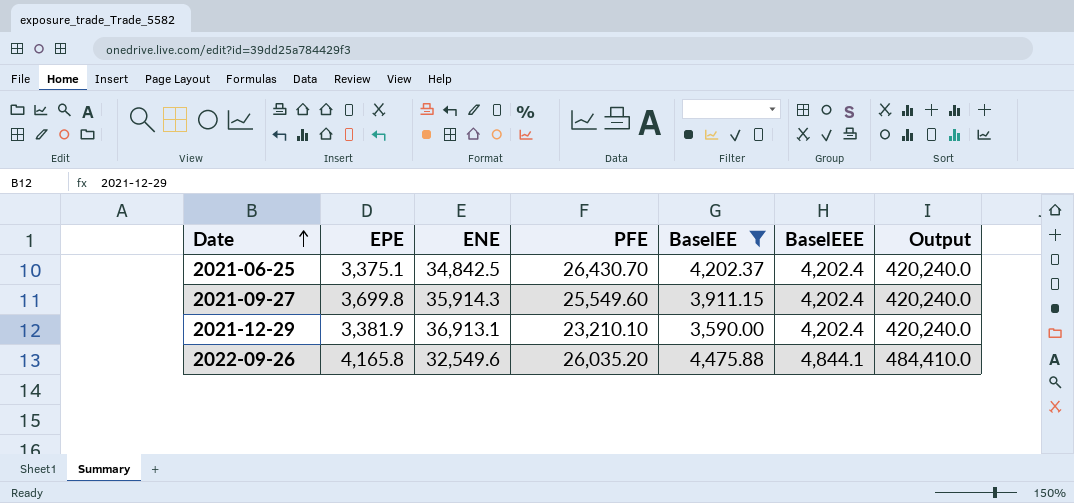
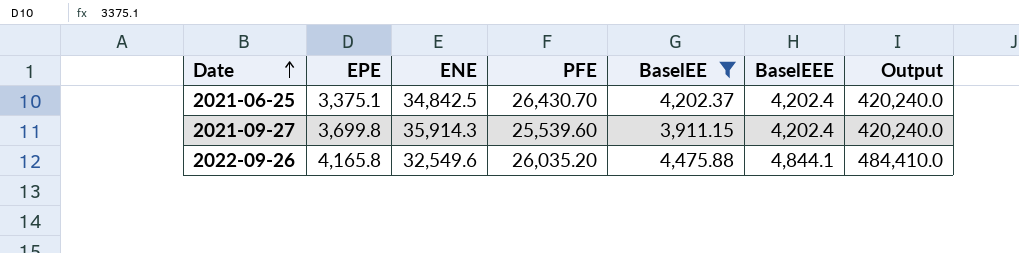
row 2021-12-29: 3,381.9 | 36,913.1 | 23,210.10 | 3,590.00 | 4,202.4 | 420,240.0 -> none
2021-09-27 | PFE: 25,549.60 -> 25,539.60

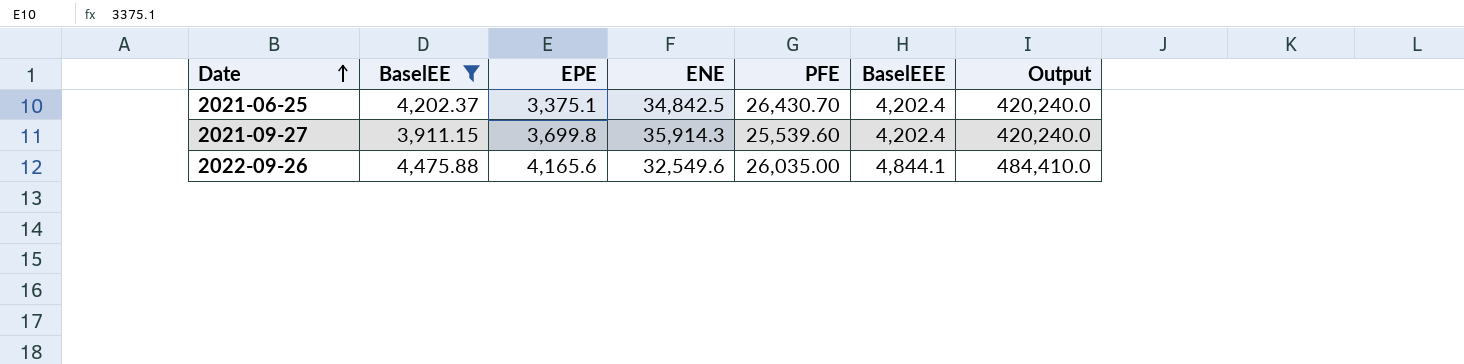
column BaselEE | position: 5 -> 2
2022-09-26 | EPE: 4,165.8 -> 4,165.6
2022-09-26 | PFE: 26,035.20 -> 26,035.00

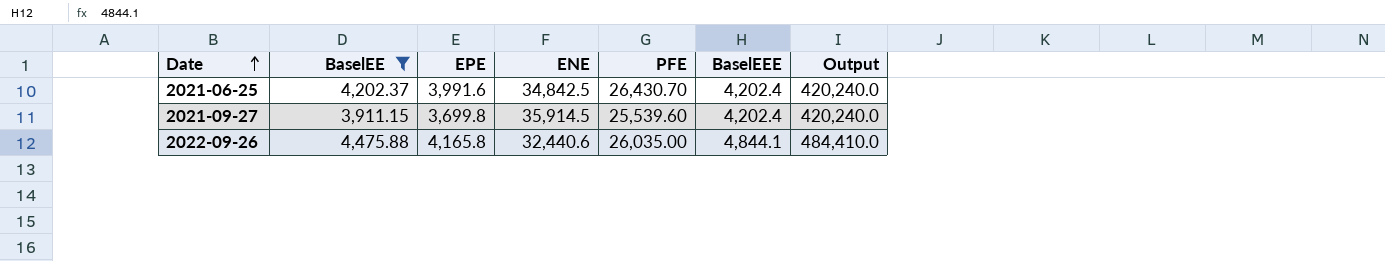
2021-06-25 | EPE: 3,375.1 -> 3,991.6
2021-09-27 | ENE: 35,914.3 -> 35,914.5
2022-09-26 | EPE: 4,165.6 -> 4,165.8
2022-09-26 | ENE: 32,549.6 -> 32,440.6

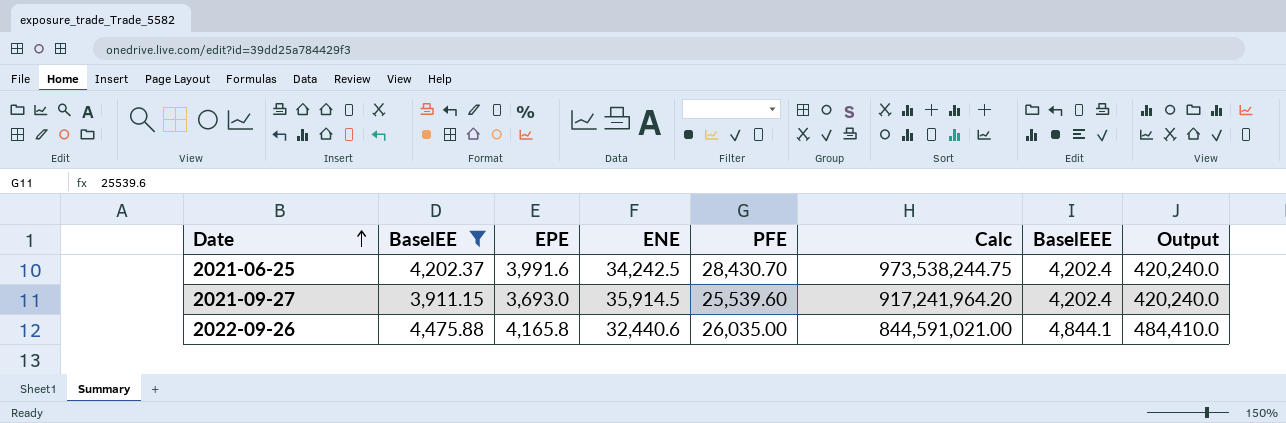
column Calc | formula: none -> [ENE] * [PFE]
2021-06-25 | ENE: 34,842.5 -> 34,242.5
2021-06-25 | PFE: 26,430.70 -> 28,430.70
2021-09-27 | EPE: 3,699.8 -> 3,693.0

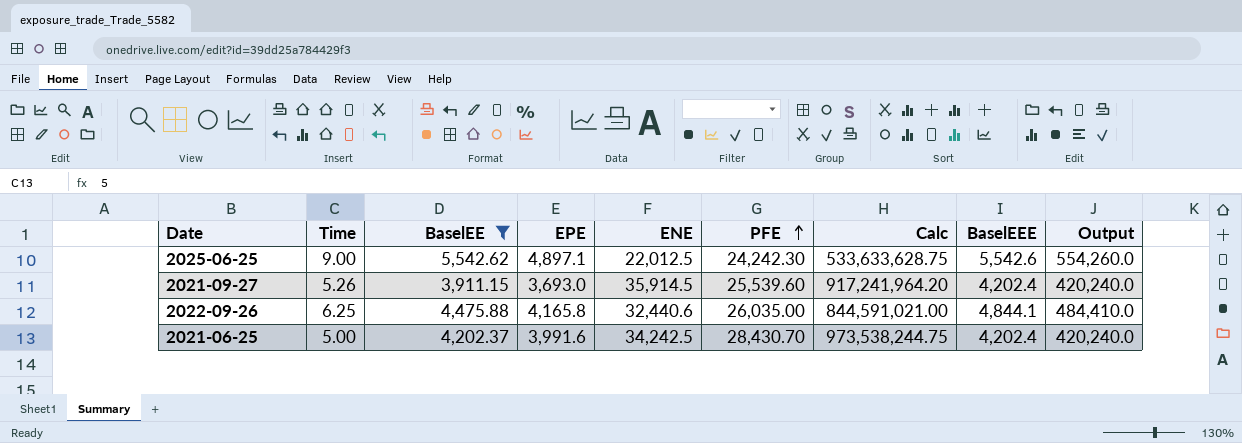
row order: Date ascending -> PFE ascending
column Time | position: none -> 2
row 2025-06-25: none -> 9.00 | 5,542.62 | 4,897.1 | 22,012.5 | 24,242.30 | 533,633,628.75 | 5,542.6 | 554,260.0

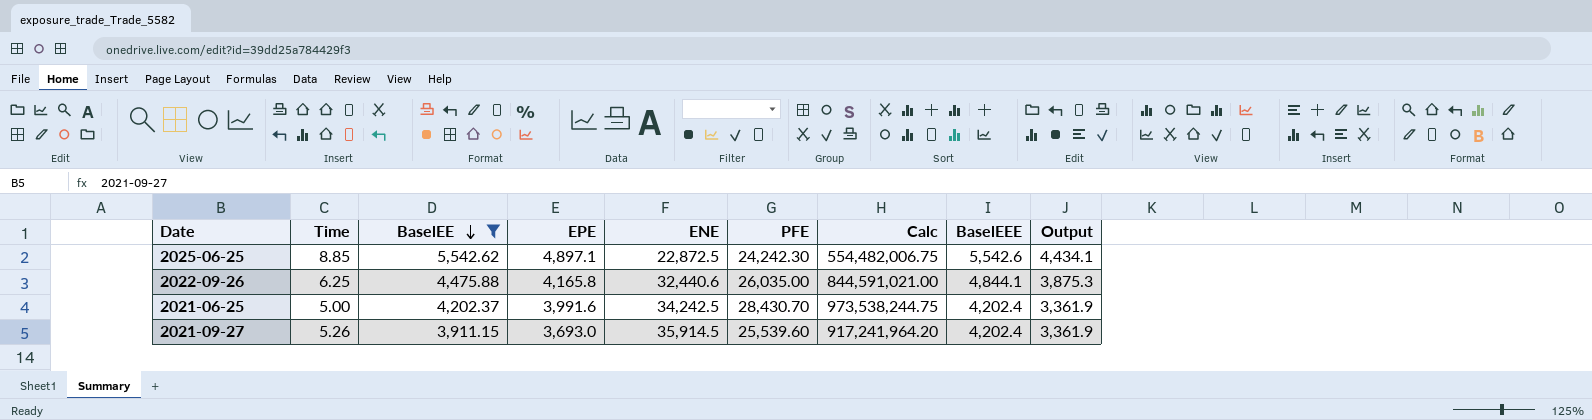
row order: PFE ascending -> BaselEE descending
column Output | formula: [BaselEEE] * 100 -> [BaselEEE] * 0.8
2025-06-25 | Time: 9.00 -> 8.85
2025-06-25 | ENE: 22,012.5 -> 22,872.5
2025-06-25 | Calc: 533,633,628.75 -> 554,482,006.75

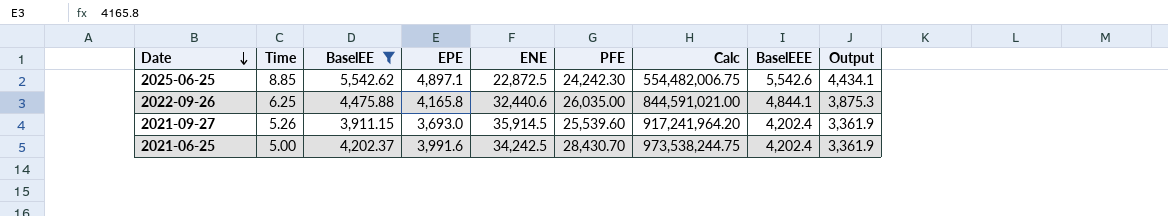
row order: BaselEE descending -> Date descending

